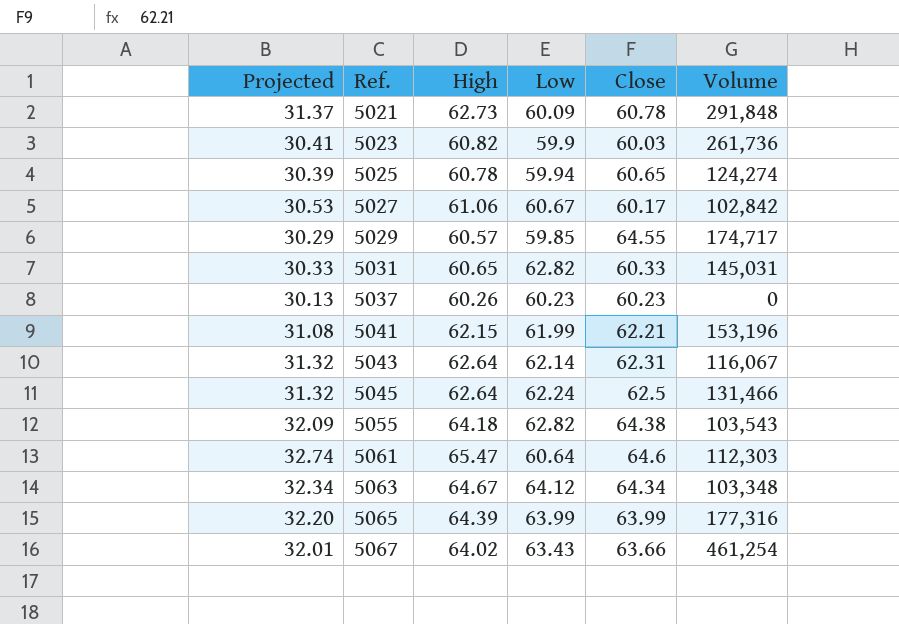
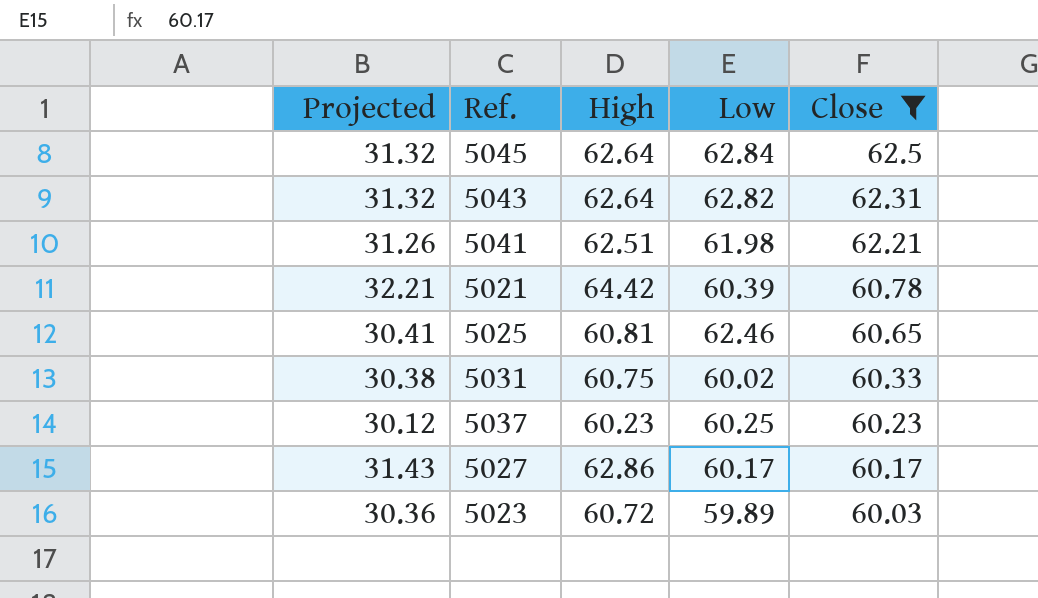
filter: none -> Close <= 62.5
row order: Ref. ascending -> Close descending
column Volume | position: 6 -> none
5045 | Low: 62.24 -> 62.84
5043 | Low: 62.14 -> 62.82
5041 | Projected: 31.08 -> 31.26
5041 | High: 62.15 -> 62.51
5041 | Low: 61.99 -> 61.98
5021 | Projected: 31.37 -> 32.21
5021 | High: 62.73 -> 64.42
5021 | Low: 60.09 -> 60.39
5025 | Projected: 30.39 -> 30.41
5025 | High: 60.78 -> 60.81
5025 | Low: 59.94 -> 62.46
5031 | Projected: 30.33 -> 30.38
5031 | High: 60.65 -> 60.75
5031 | Low: 62.82 -> 60.02
5037 | Projected: 30.13 -> 30.12
5037 | High: 60.26 -> 60.23
5037 | Low: 60.23 -> 60.25
5027 | Projected: 30.53 -> 31.43
5027 | High: 61.06 -> 62.86
5027 | Low: 60.67 -> 60.17
5023 | Projected: 30.41 -> 30.36
5023 | High: 60.82 -> 60.72
5023 | Low: 59.9 -> 59.89

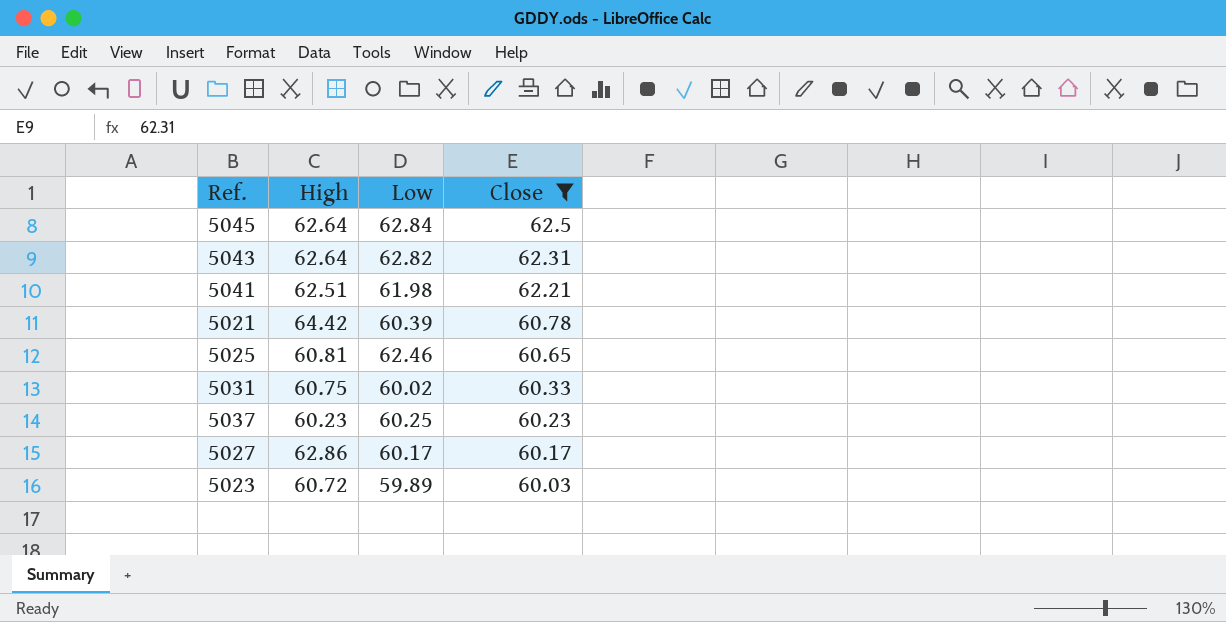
column Projected | formula: [High] * 0.5 -> none

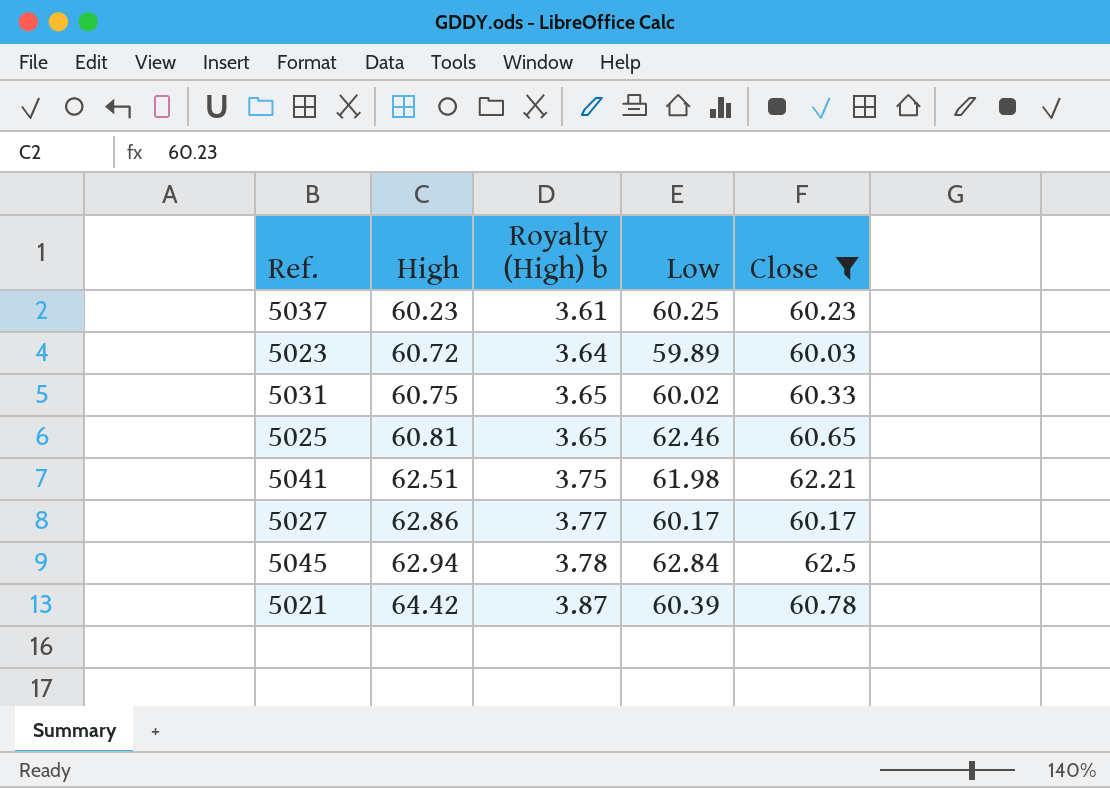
row order: Close descending -> High ascending
column Royalty (High) b | formula: none -> [High] * 0.06
row 5043: 62.64 | 62.82 | 62.31 -> none
5045 | High: 62.64 -> 62.94

